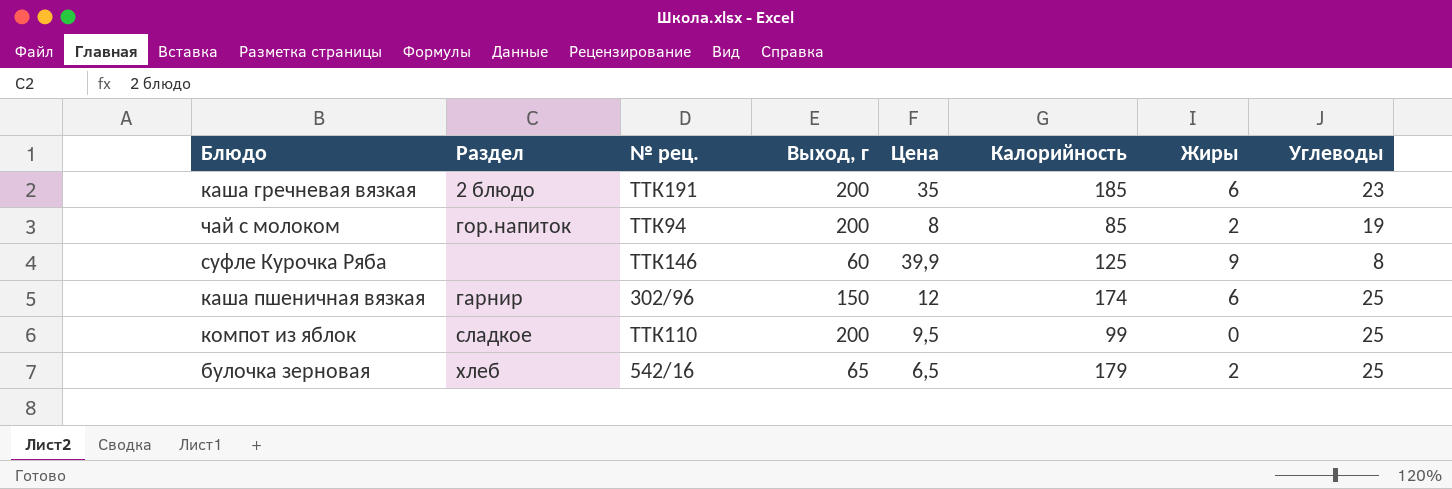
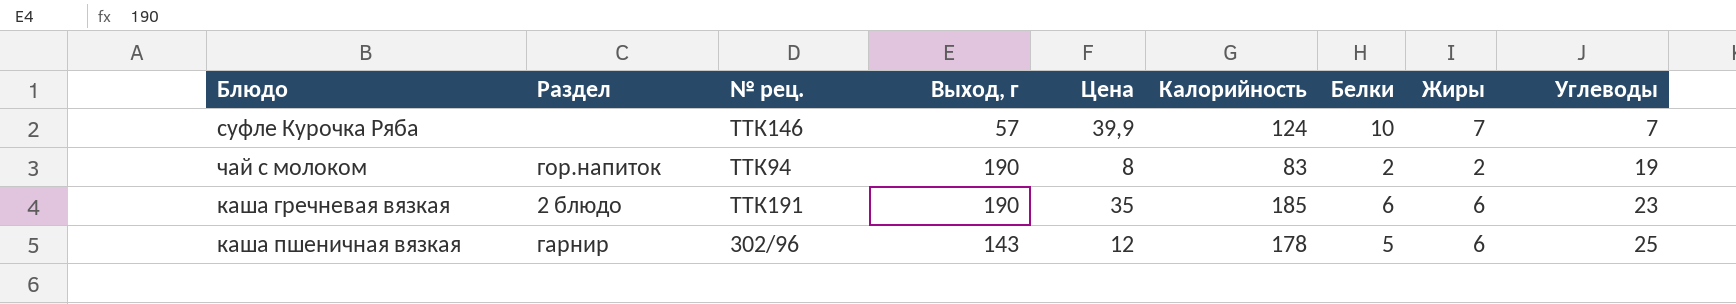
row order: none -> Углеводы ascending
column Белки | position: none -> 7
row компот из яблок: сладкое | ТТК110 | 200 | 9,5 | 99 | 0 | 25 -> none
row булочка зерновая: хлеб | 542/16 | 65 | 6,5 | 179 | 2 | 25 -> none
суфле Курочка Ряба | Выход, г: 60 -> 57
суфле Курочка Ряба | Калорийность: 125 -> 124
суфле Курочка Ряба | Жиры: 9 -> 7
суфле Курочка Ряба | Углеводы: 8 -> 7
чай с молоком | Выход, г: 200 -> 190
чай с молоком | Калорийность: 85 -> 83
каша гречневая вязкая | Выход, г: 200 -> 190
каша пшеничная вязкая | Выход, г: 150 -> 143
каша пшеничная вязкая | Калорийность: 174 -> 178

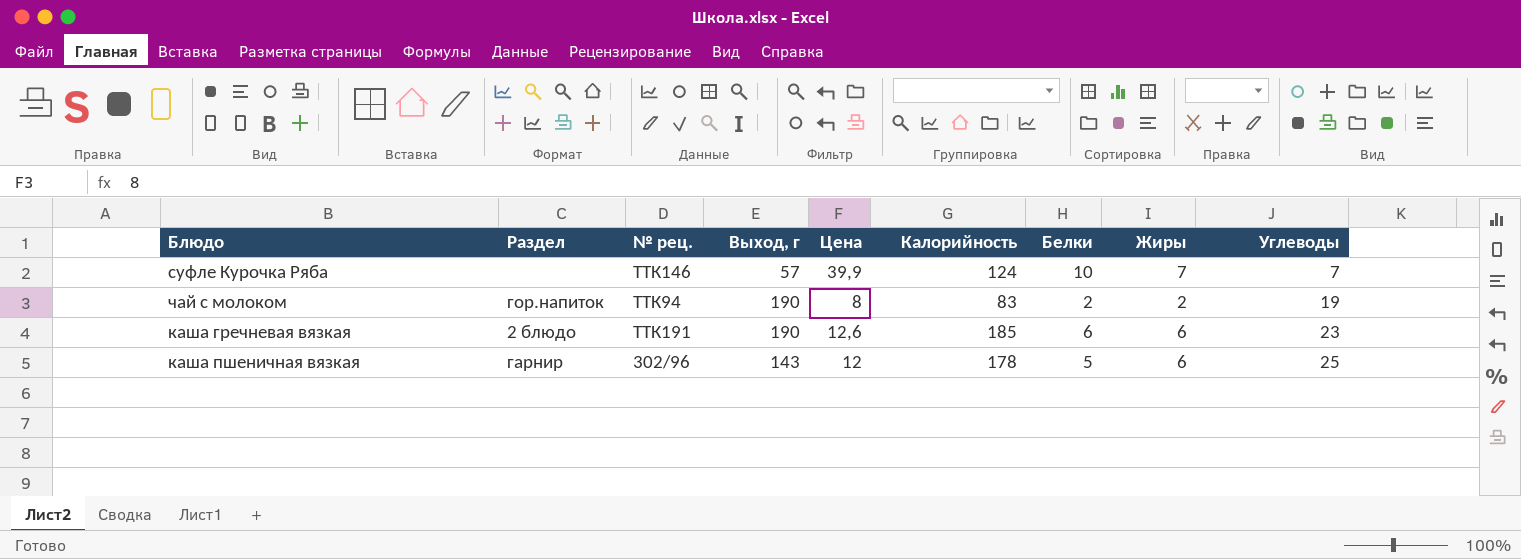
каша гречневая вязкая | Цена: 35 -> 12,6

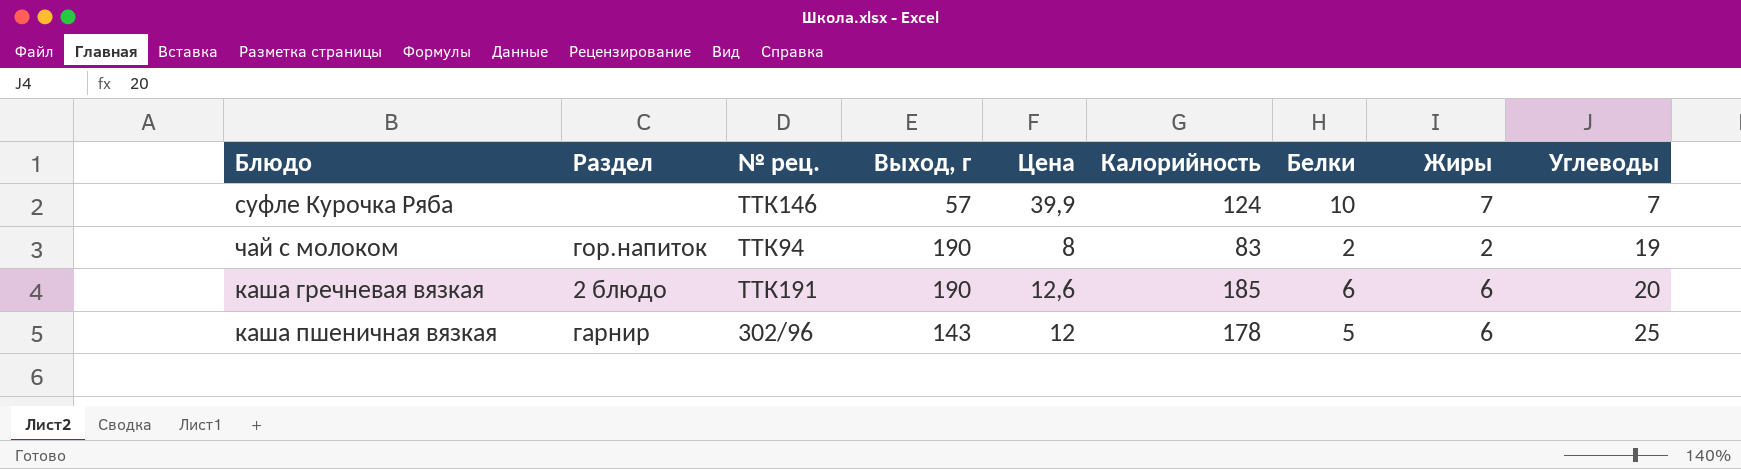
каша гречневая вязкая | Углеводы: 23 -> 20

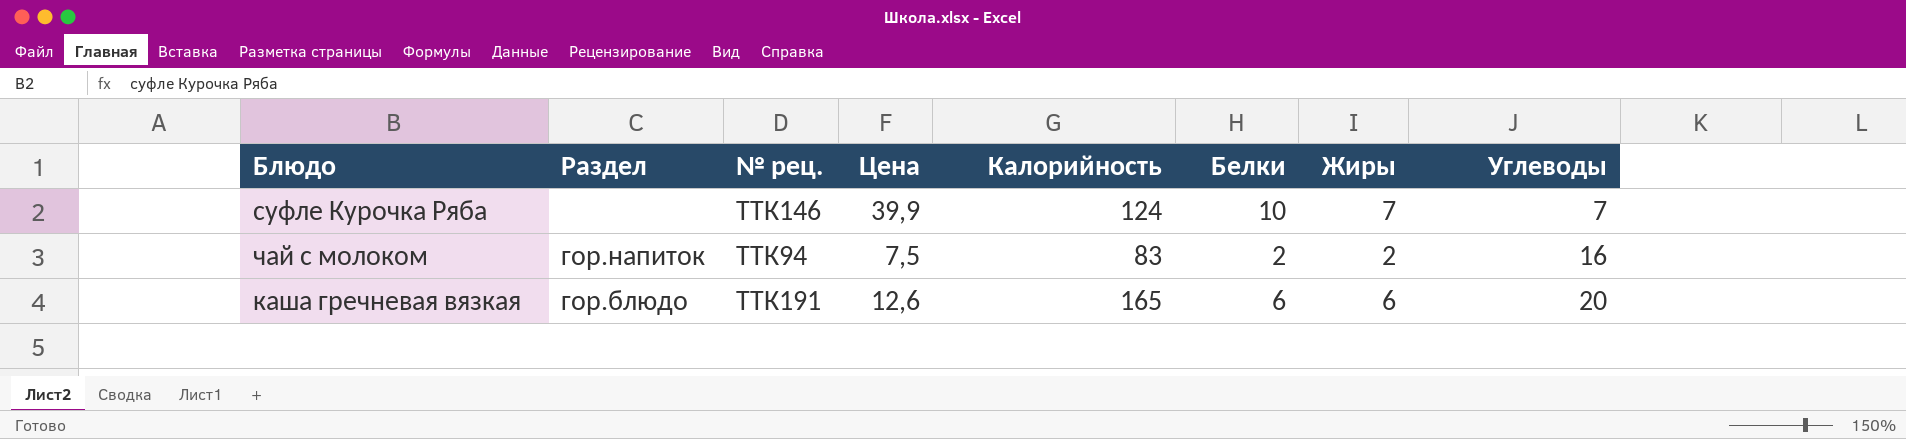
column Выход, г | position: 4 -> none
row каша пшеничная вязкая: гарнир | 302/96 | 143 | 12 | 178 | 5 | 6 | 25 -> none
чай с молоком | Цена: 8 -> 7,5
чай с молоком | Углеводы: 19 -> 16
каша гречневая вязкая | Раздел: 2 блюдо -> гор.блюдо
каша гречневая вязкая | Калорийность: 185 -> 165

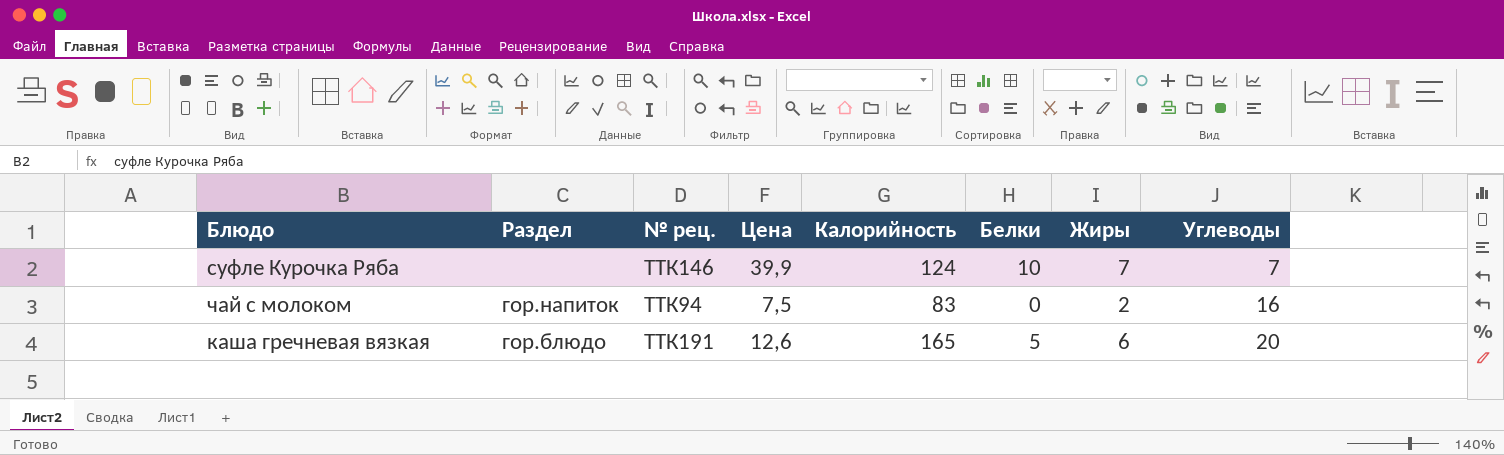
чай с молоком | Белки: 2 -> 0
каша гречневая вязкая | Белки: 6 -> 5

